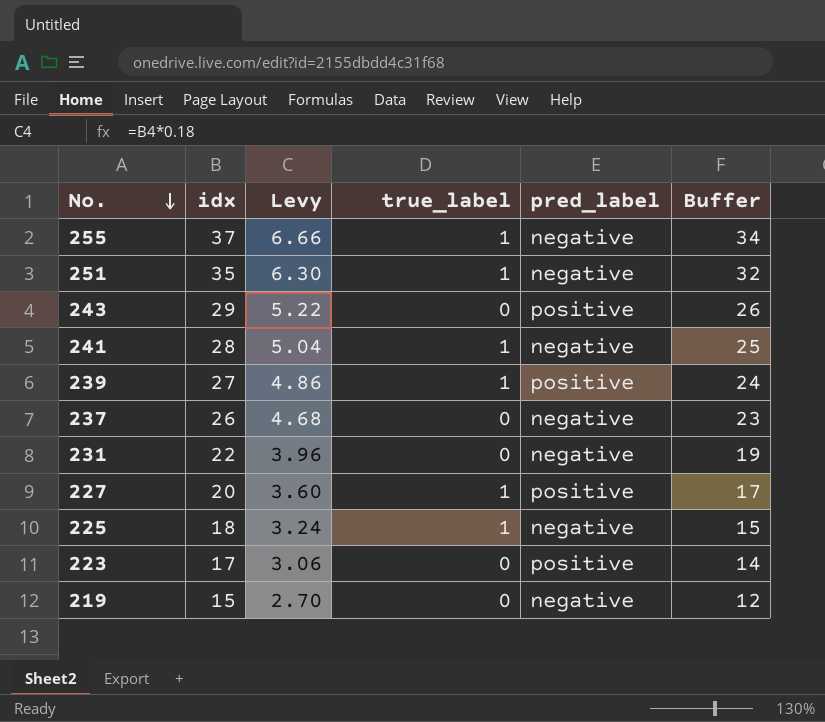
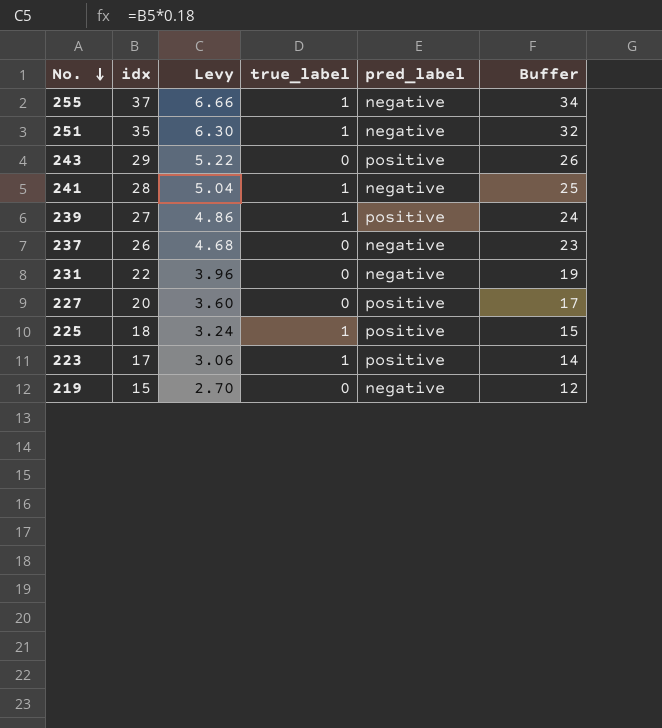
227 | true_label: 1 -> 0
225 | pred_label: negative -> positive
223 | true_label: 0 -> 1

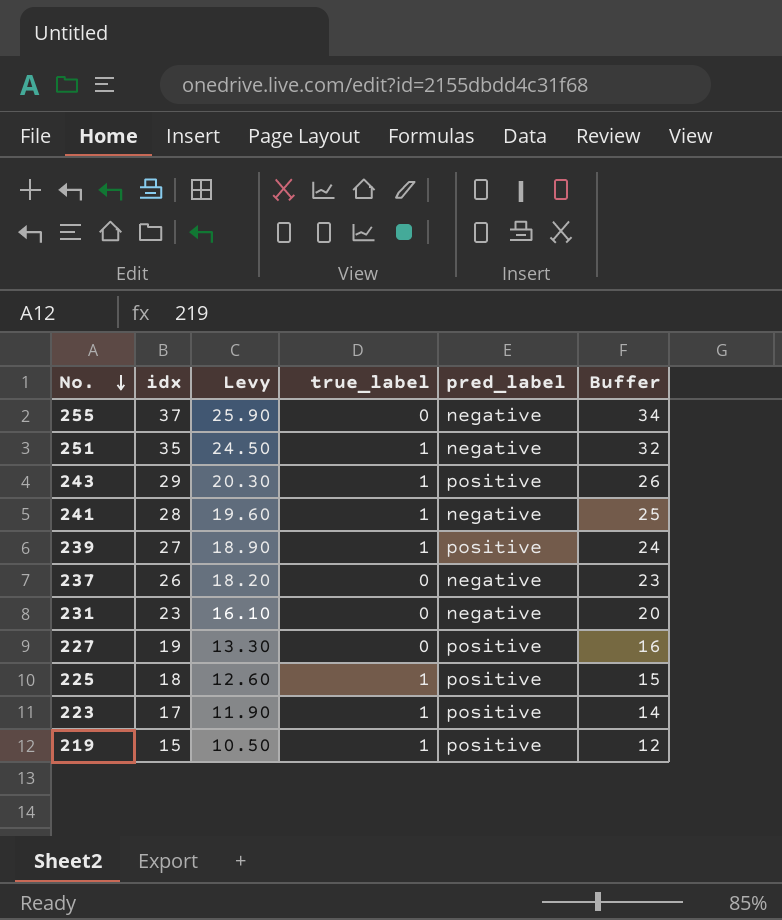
column Levy | formula: [idx] * 0.18 -> [idx] * 0.7
255 | true_label: 1 -> 0
243 | true_label: 0 -> 1
231 | idx: 22 -> 23
231 | Buffer: 19 -> 20
227 | idx: 20 -> 19
227 | Buffer: 17 -> 16
219 | true_label: 0 -> 1
219 | pred_label: negative -> positive

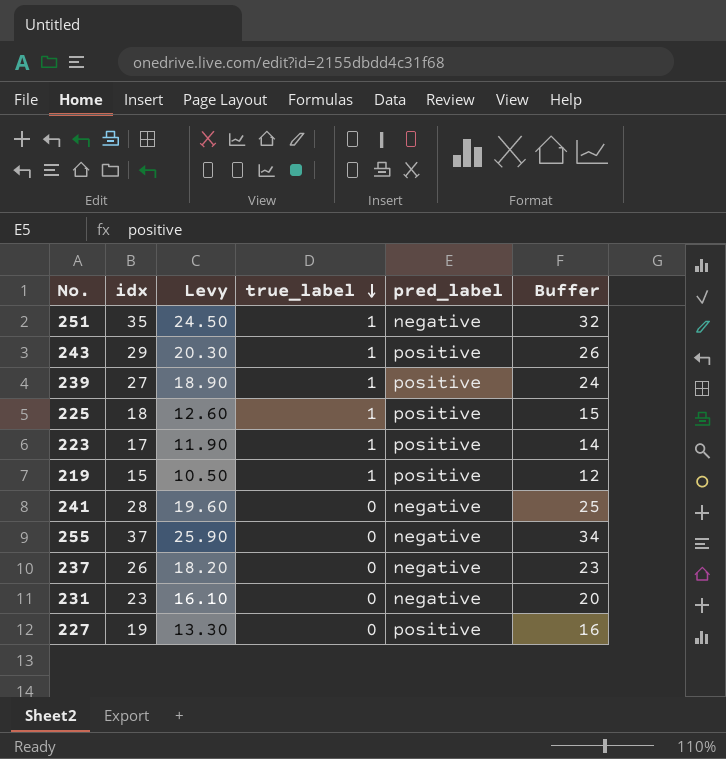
row order: No. descending -> true_label descending
241 | true_label: 1 -> 0

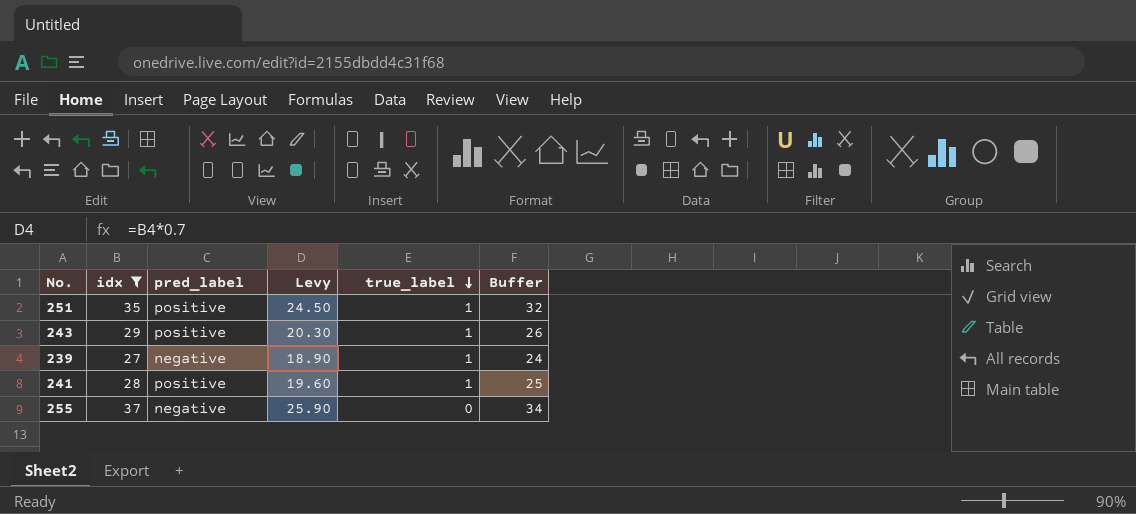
filter: none -> idx >= 27
column pred_label | position: 5 -> 3
251 | pred_label: negative -> positive
239 | pred_label: positive -> negative
241 | pred_label: negative -> positive
241 | true_label: 0 -> 1

